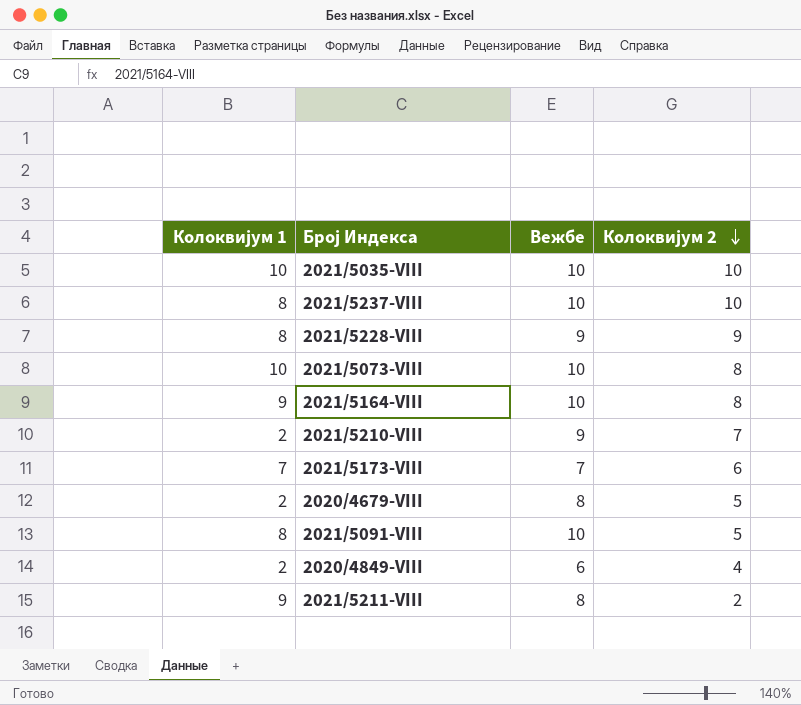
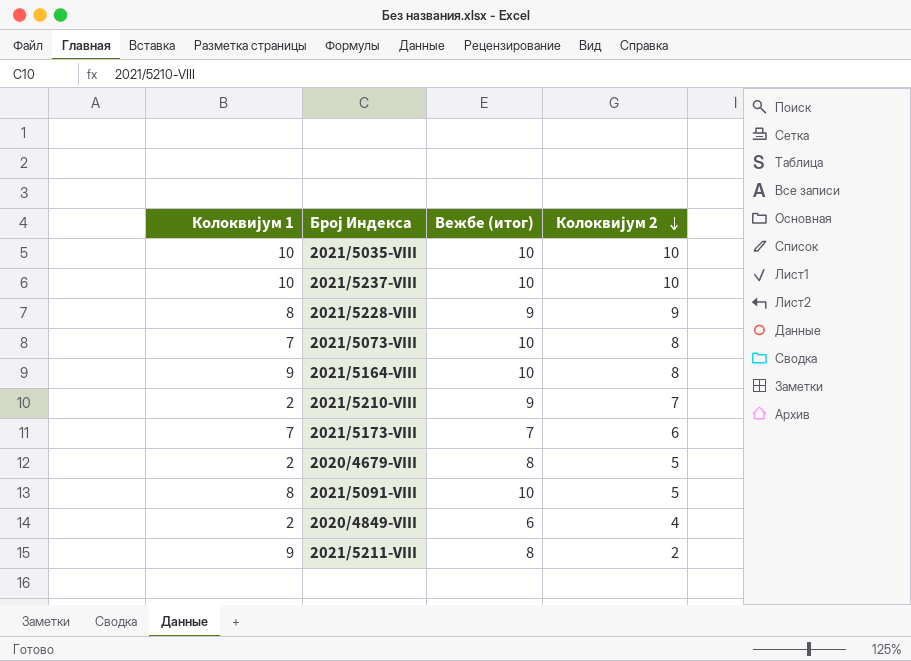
column name: Вежбе -> Вежбе (итог)
2021/5237-VIII | Колоквијум 1: 8 -> 10
2021/5073-VIII | Колоквијум 1: 10 -> 7

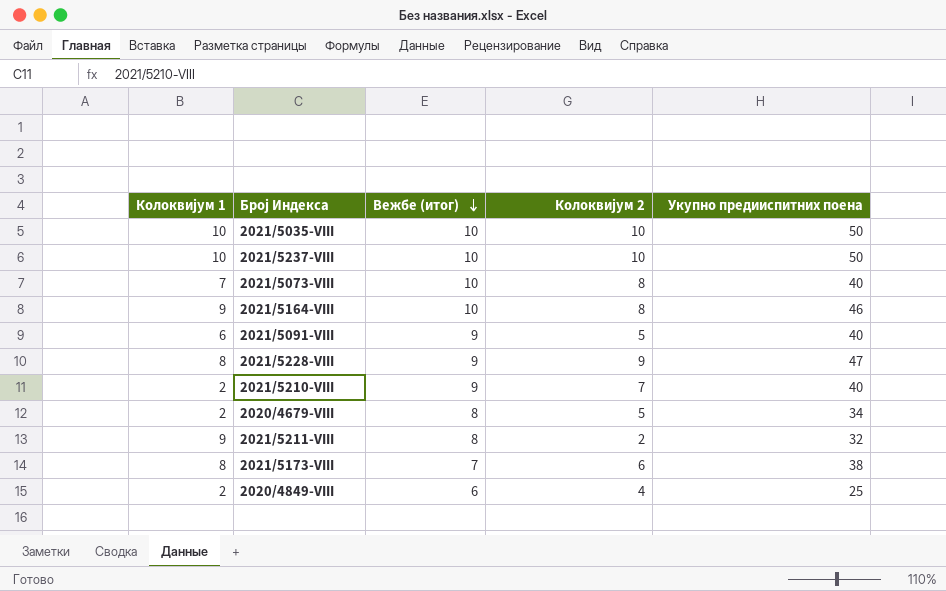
row order: Колоквијум 2 descending -> Вежбе (итог) descending
column Укупно предииспитних поена | position: none -> 5
2021/5091-VIII | Колоквијум 1: 8 -> 6
2021/5091-VIII | Вежбе (итог): 10 -> 9
2021/5173-VIII | Колоквијум 1: 7 -> 8

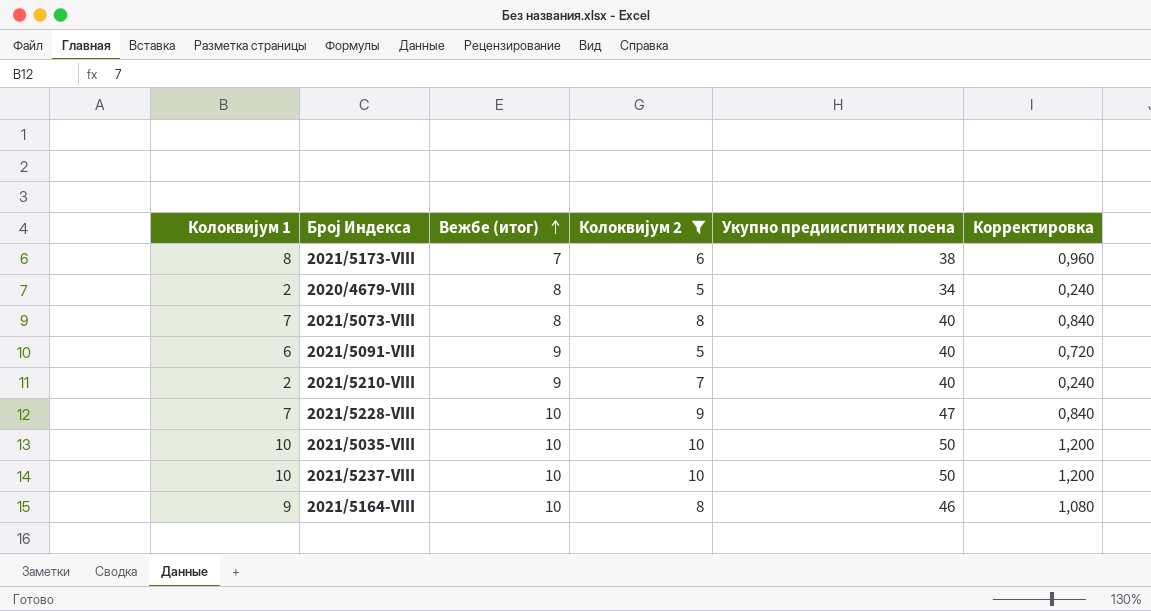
filter: none -> Колоквијум 2 >= 5
row order: Вежбе (итог) descending -> Вежбе (итог) ascending
column Корректировка | formula: none -> [Колоквијум 1] * 0,12
2021/5073-VIII | Вежбе (итог): 10 -> 8
2021/5228-VIII | Колоквијум 1: 8 -> 7
2021/5228-VIII | Вежбе (итог): 9 -> 10

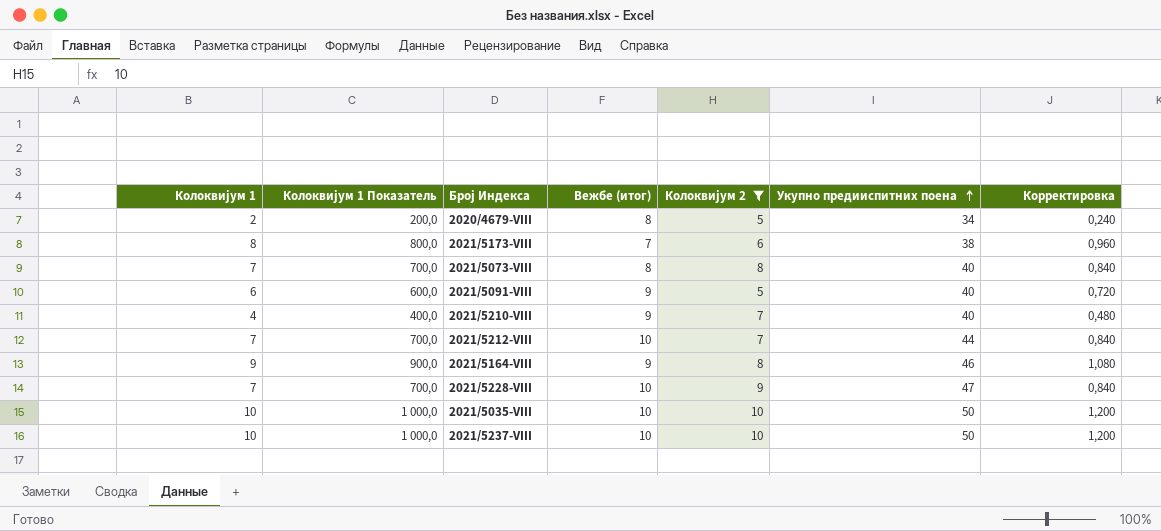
row order: Вежбе (итог) ascending -> Укупно предииспитних поена ascending
column Колоквијум 1 Показатель | formula: none -> [Колоквијум 1] * 100
2021/5210-VIII | Колоквијум 1: 2 -> 4
2021/5210-VIII | Корректировка: 0,240 -> 0,480
row 2021/5212-VIII: none -> 7 | 700,0 | 10 | 7 | 44 | 0,840
2021/5164-VIII | Вежбе (итог): 10 -> 9

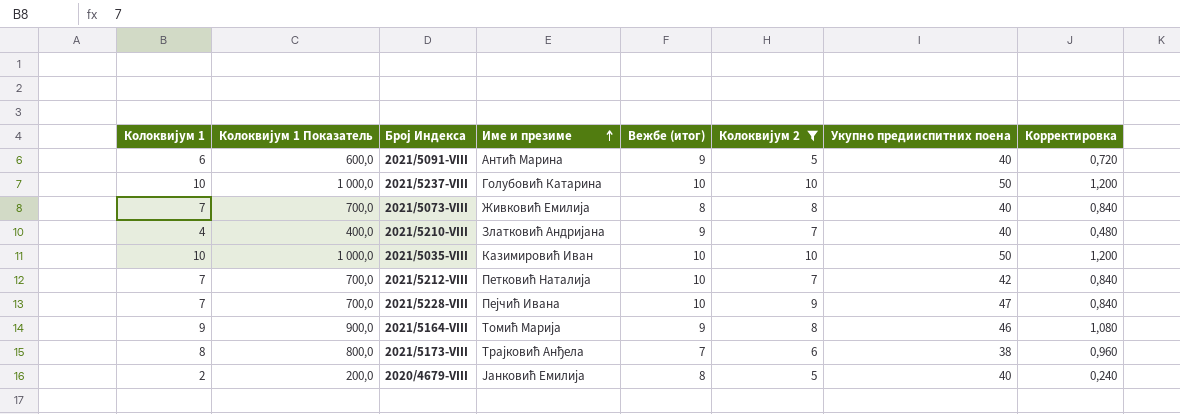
row order: Укупно предииспитних поена ascending -> Име и презиме ascending
column Име и презиме | position: none -> 4
2021/5212-VIII | Укупно предииспитних поена: 44 -> 42
2020/4679-VIII | Укупно предииспитних поена: 34 -> 40

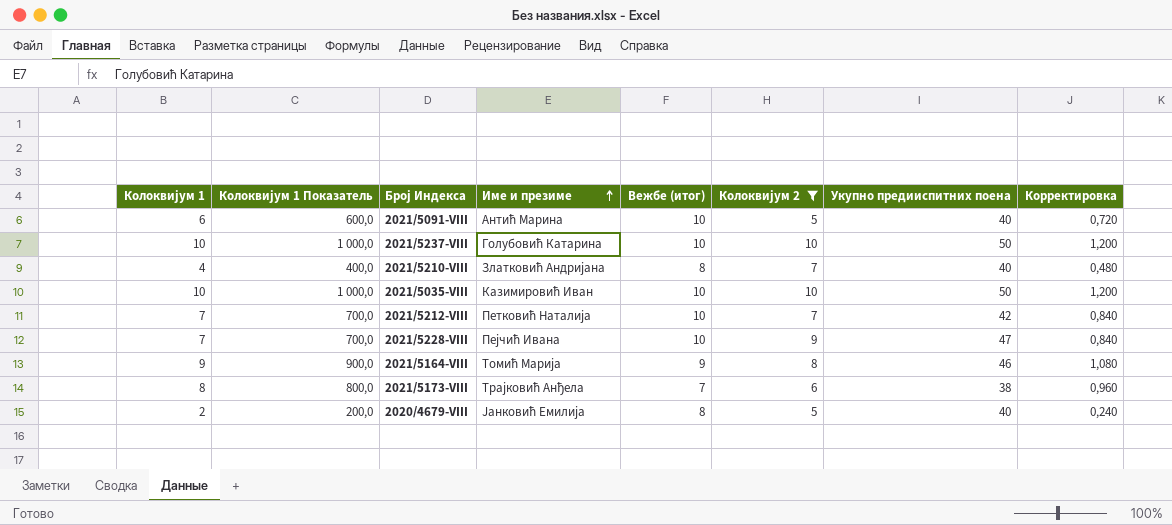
row 2021/5073-VIII: 7 | 700,0 | Живковић Емилија | 8 | 8 | 40 | 0,840 -> none
2021/5091-VIII | Вежбе (итог): 9 -> 10
2021/5210-VIII | Вежбе (итог): 9 -> 8

